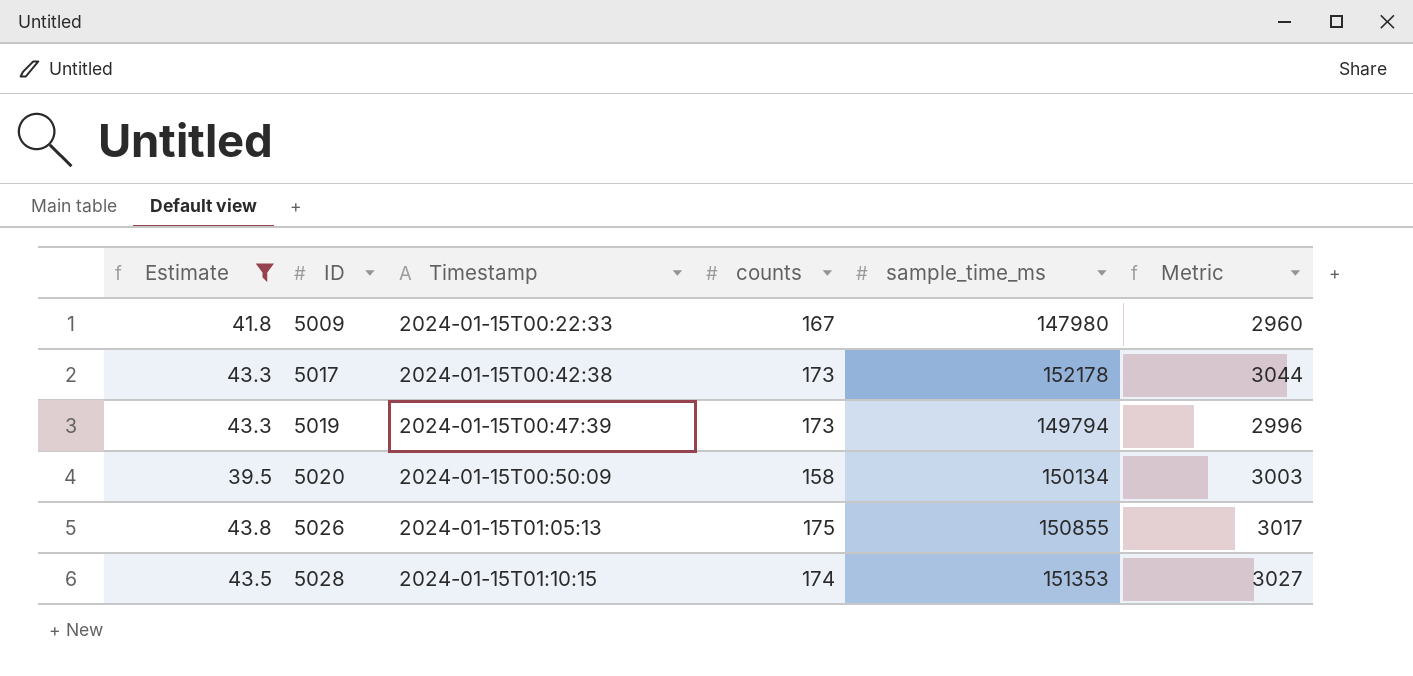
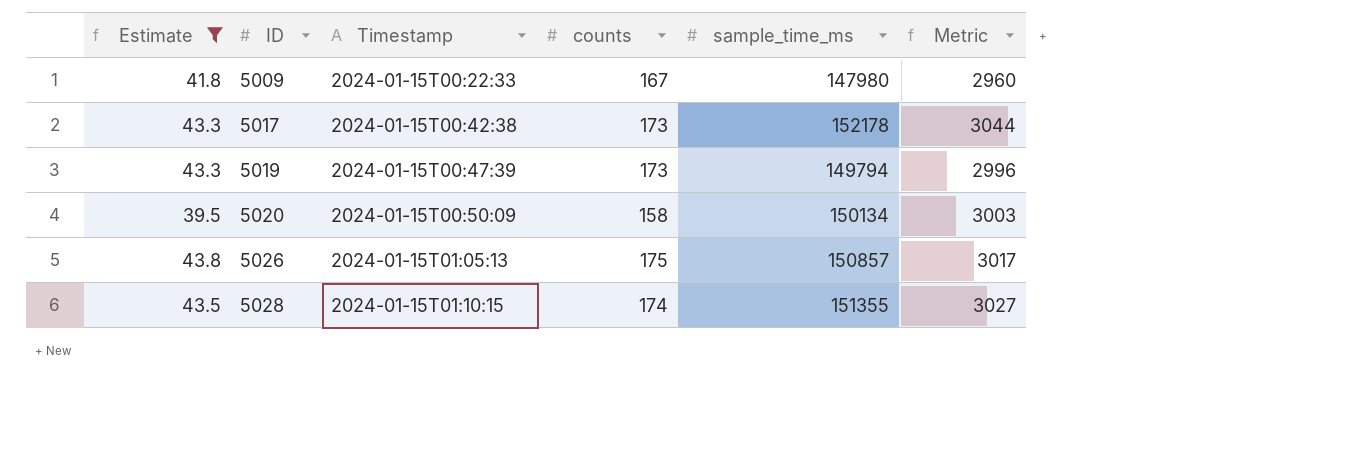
5026 | sample_time_ms: 150855 -> 150857
5028 | sample_time_ms: 151353 -> 151355

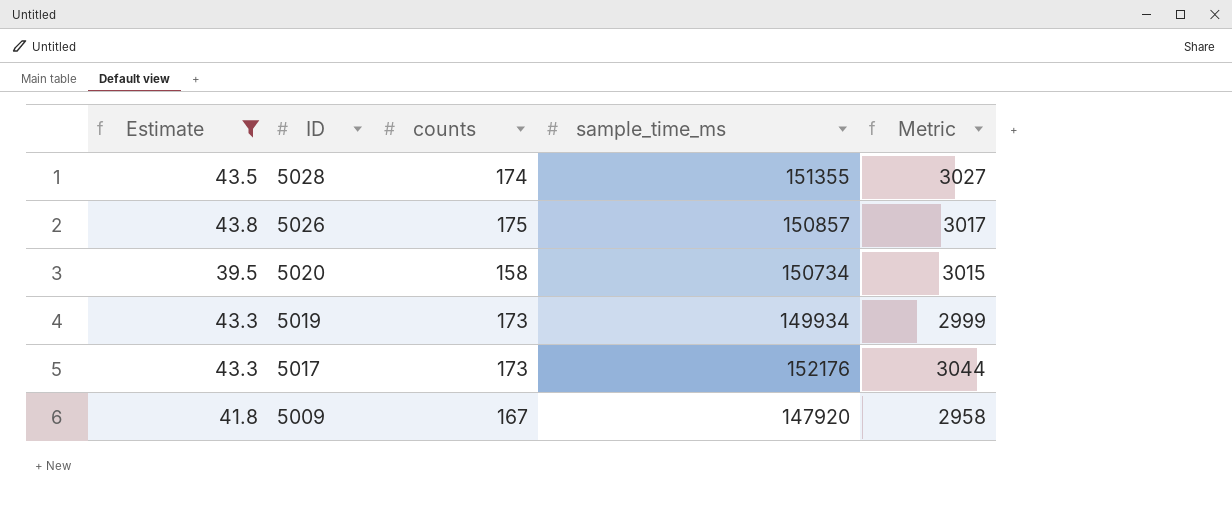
row order: ID ascending -> ID descending
column Timestamp | position: 3 -> none
5020 | sample_time_ms: 150134 -> 150734
5020 | Metric: 3003 -> 3015
5019 | sample_time_ms: 149794 -> 149934
5019 | Metric: 2996 -> 2999
5017 | sample_time_ms: 152178 -> 152176
5009 | sample_time_ms: 147980 -> 147920
5009 | Metric: 2960 -> 2958

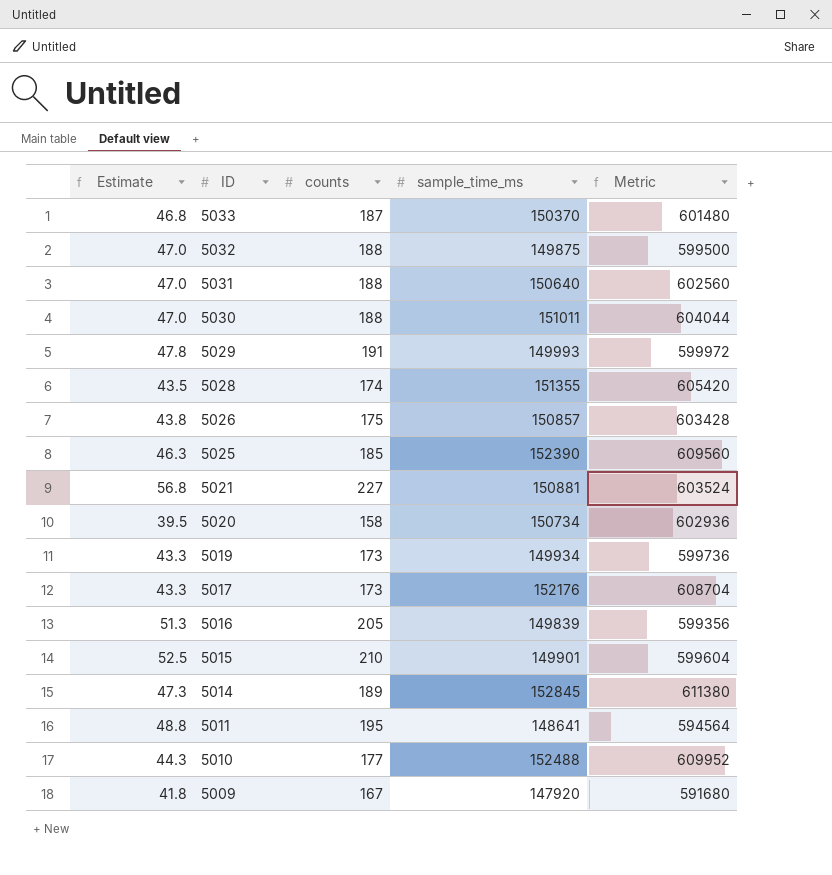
filter: Estimate <= 43.8 -> none
column Metric | formula: [sample_time_ms] * 0.02 -> [sample_time_ms] * 4

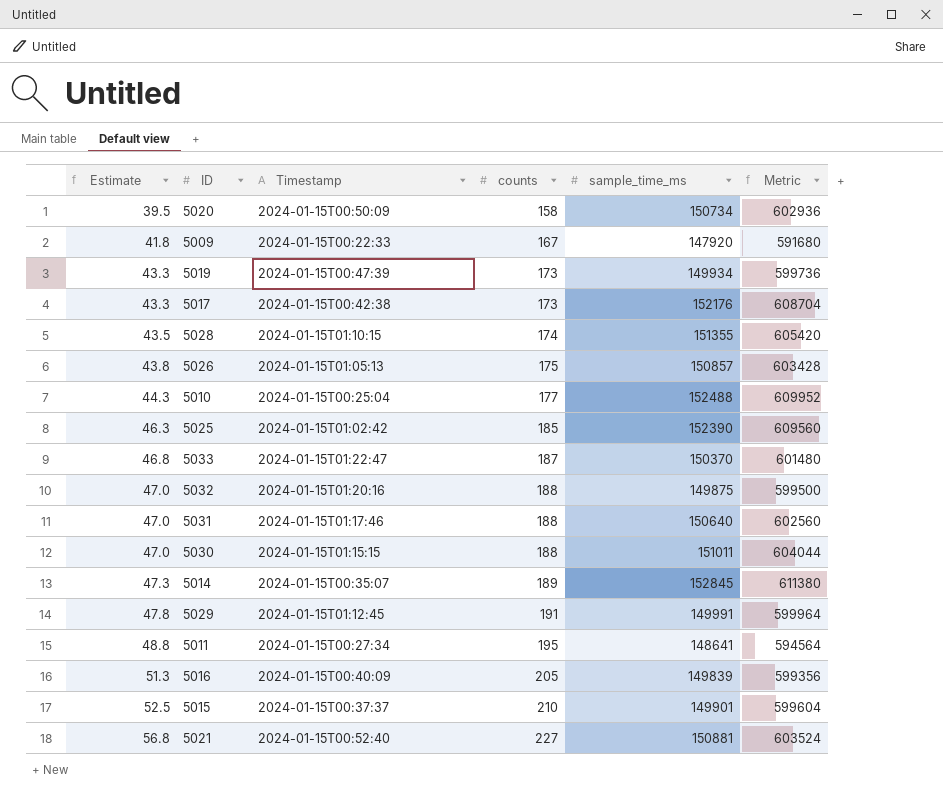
row order: ID descending -> Estimate ascending
column Timestamp | position: none -> 3
5029 | sample_time_ms: 149993 -> 149991
5029 | Metric: 599972 -> 599964

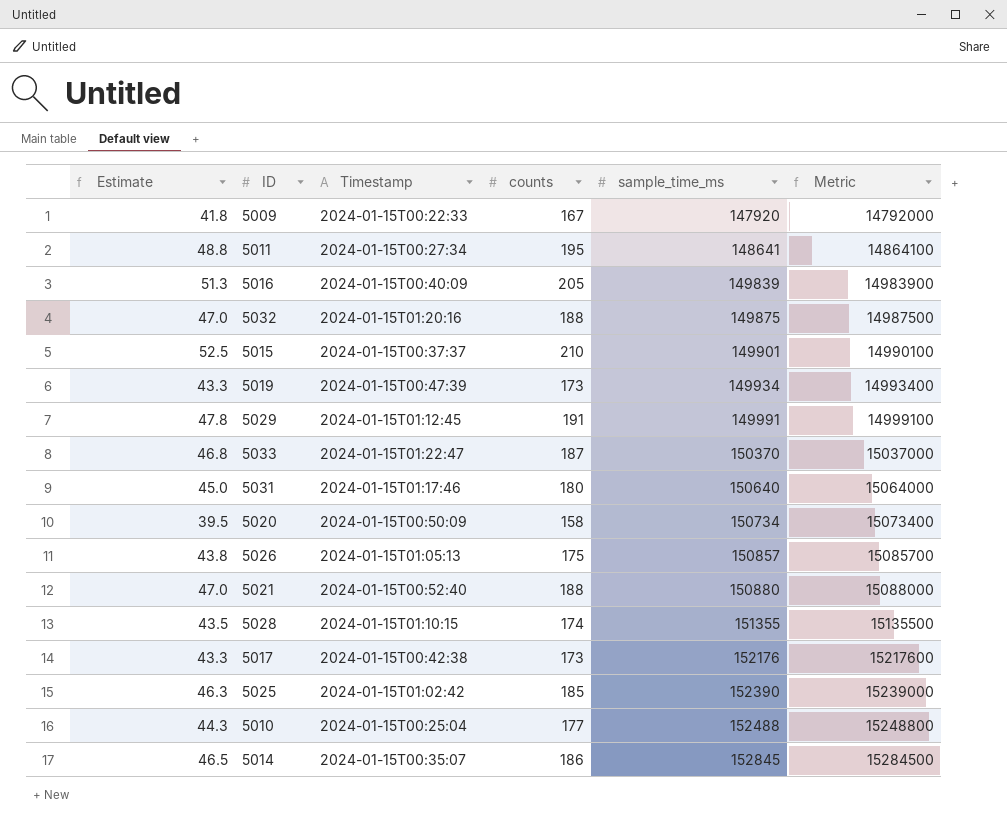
row order: Estimate ascending -> sample_time_ms ascending
column Metric | formula: [sample_time_ms] * 4 -> [sample_time_ms] * 100
row 5030: 47.0 | 2024-01-15T01:15:15 | 188 | 151011 | 604044 -> none
5031 | Estimate: 47.0 -> 45.0
5031 | counts: 188 -> 180
5021 | Estimate: 56.8 -> 47.0
5021 | counts: 227 -> 188
5021 | sample_time_ms: 150881 -> 150880
5014 | Estimate: 47.3 -> 46.5
5014 | counts: 189 -> 186

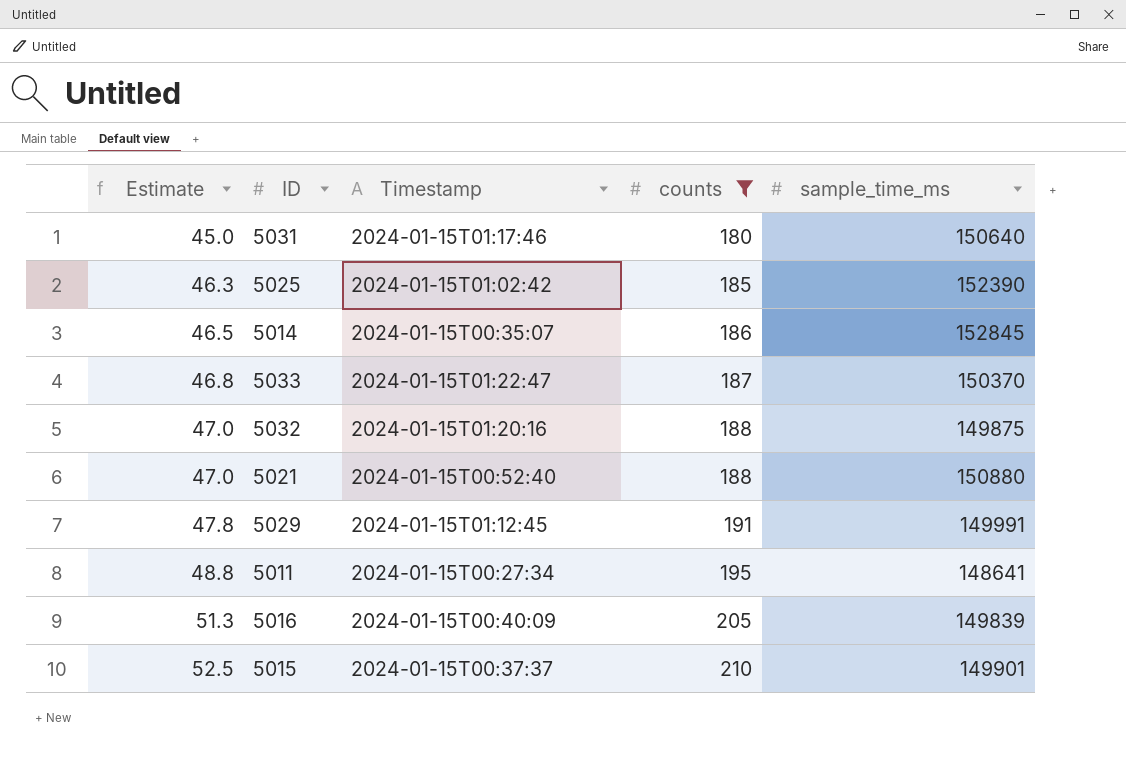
filter: none -> counts >= 180
row order: sample_time_ms ascending -> Estimate ascending
column Metric | formula: [sample_time_ms] * 100 -> none

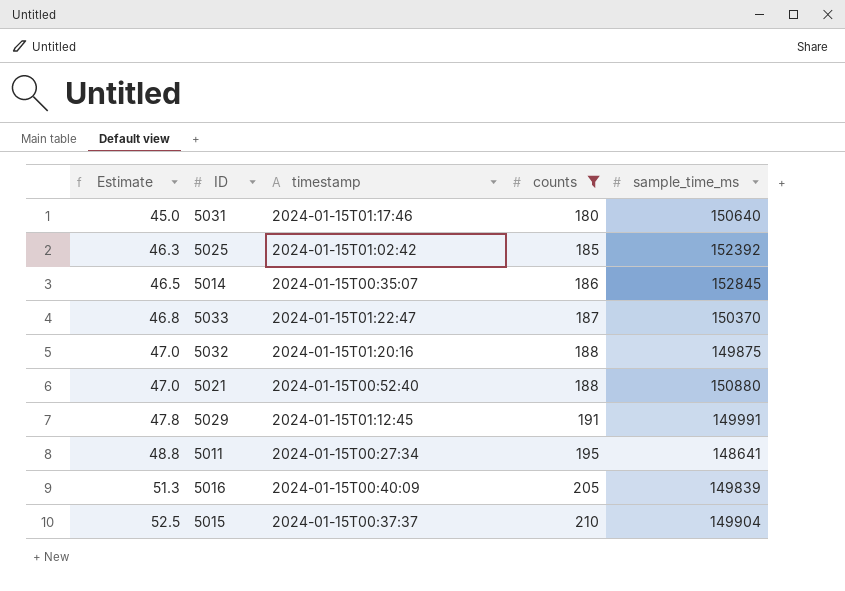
column name: Timestamp -> timestamp
5025 | sample_time_ms: 152390 -> 152392
5015 | sample_time_ms: 149901 -> 149904

